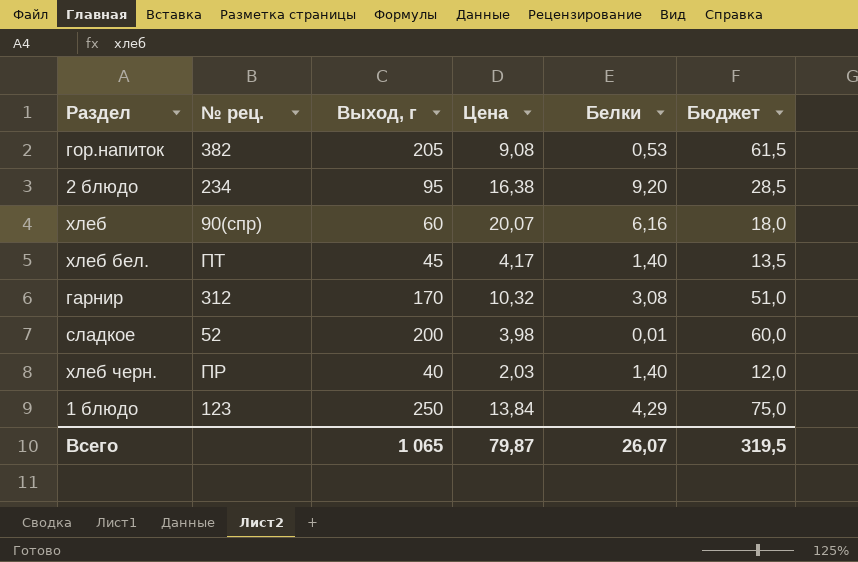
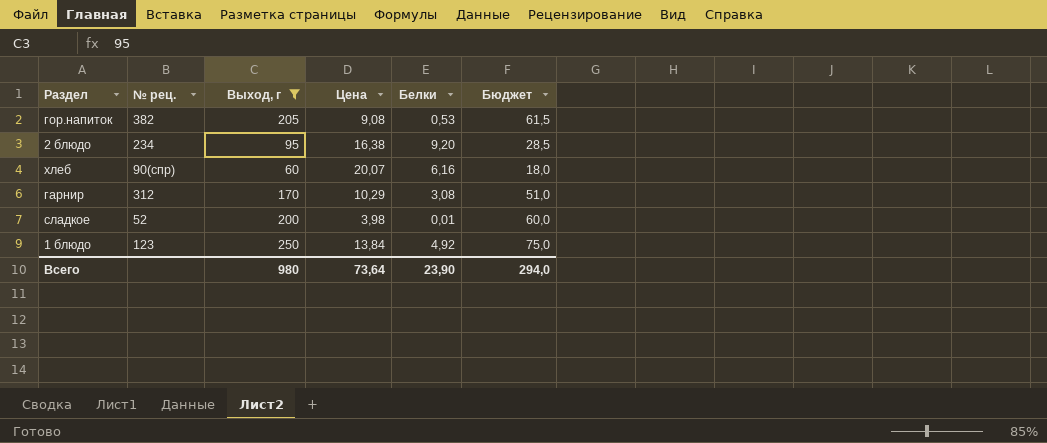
filter: none -> Выход, г >= 60
гарнир | Цена: 10,32 -> 10,29
1 блюдо | Белки: 4,29 -> 4,92
Всего | Выход, г: 1 065 -> 980
Всего | Цена: 79,87 -> 73,64
Всего | Белки: 26,07 -> 23,90
Всего | Бюджет: 319,5 -> 294,0

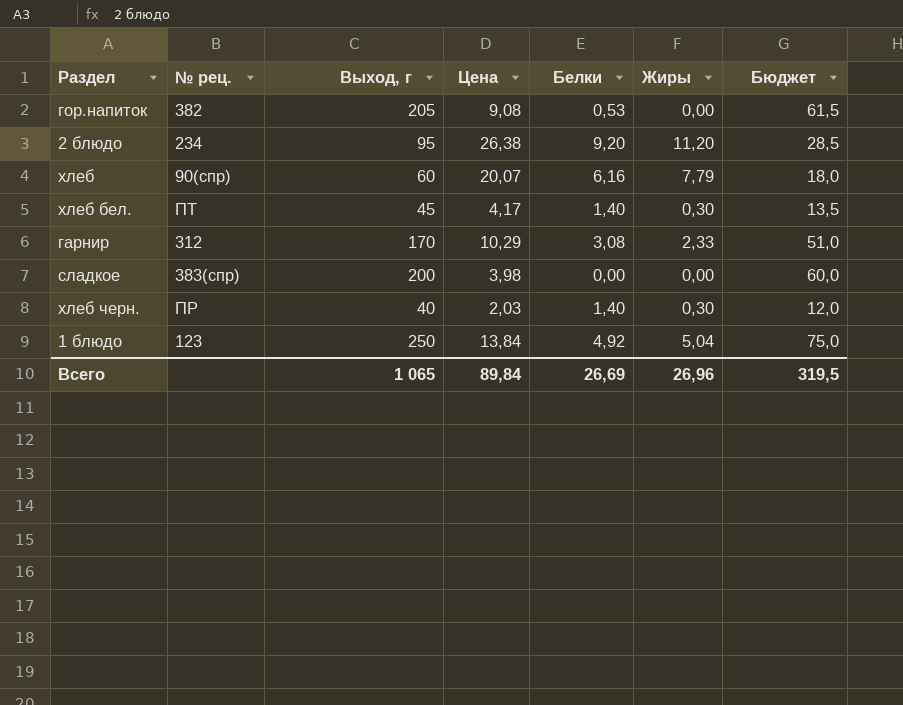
filter: Выход, г >= 60 -> none
column Жиры | position: none -> 6
2 блюдо | Цена: 16,38 -> 26,38
сладкое | № рец.: 52 -> 383(спр)
сладкое | Белки: 0,01 -> 0,00
Всего | Выход, г: 980 -> 1 065
Всего | Цена: 73,64 -> 89,84
Всего | Белки: 23,90 -> 26,69
Всего | Бюджет: 294,0 -> 319,5

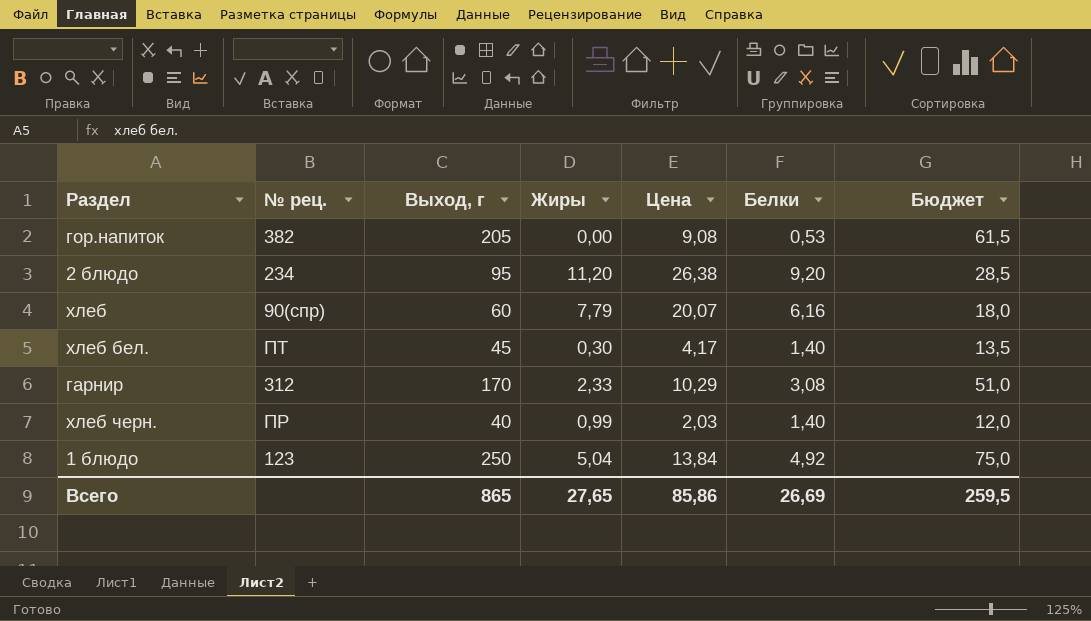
column Жиры | position: 6 -> 4
row сладкое: 383(спр) | 200 | 3,98 | 0,00 | 0,00 | 60,0 -> none
хлеб черн. | Жиры: 0,30 -> 0,99
Всего | Выход, г: 1 065 -> 865
Всего | Жиры: 26,96 -> 27,65
Всего | Цена: 89,84 -> 85,86
Всего | Бюджет: 319,5 -> 259,5

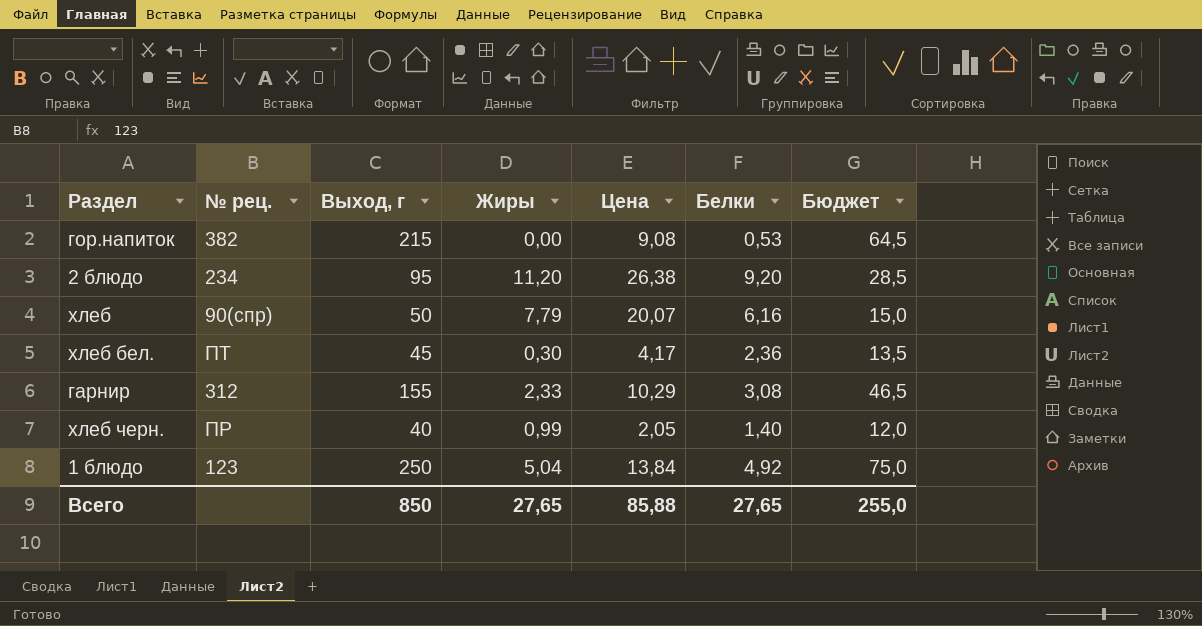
гор.напиток | Выход, г: 205 -> 215
гор.напиток | Бюджет: 61,5 -> 64,5
хлеб | Выход, г: 60 -> 50
хлеб | Бюджет: 18,0 -> 15,0
хлеб бел. | Белки: 1,40 -> 2,36
гарнир | Выход, г: 170 -> 155
гарнир | Бюджет: 51,0 -> 46,5
хлеб черн. | Цена: 2,03 -> 2,05
Всего | Выход, г: 865 -> 850
Всего | Цена: 85,86 -> 85,88
Всего | Белки: 26,69 -> 27,65
Всего | Бюджет: 259,5 -> 255,0

